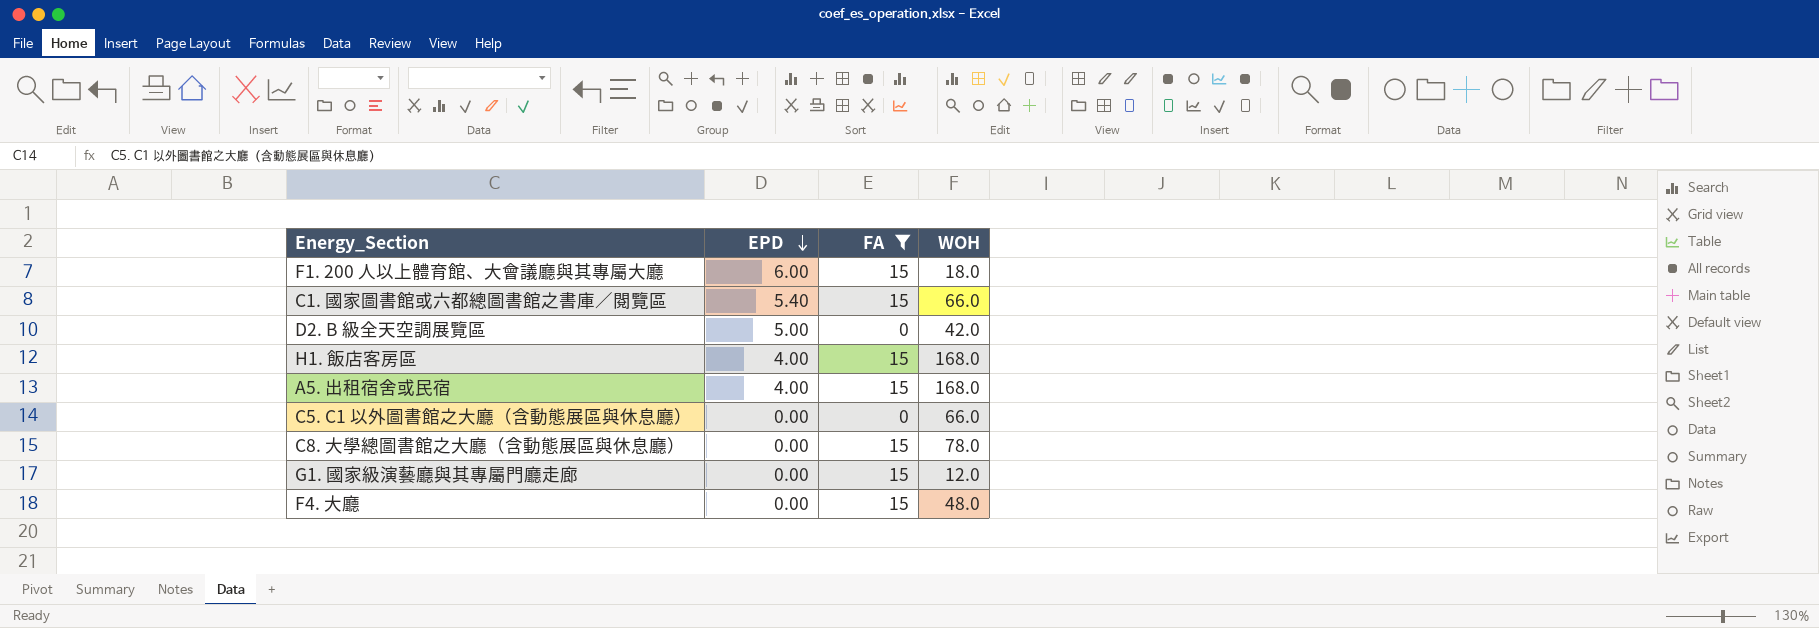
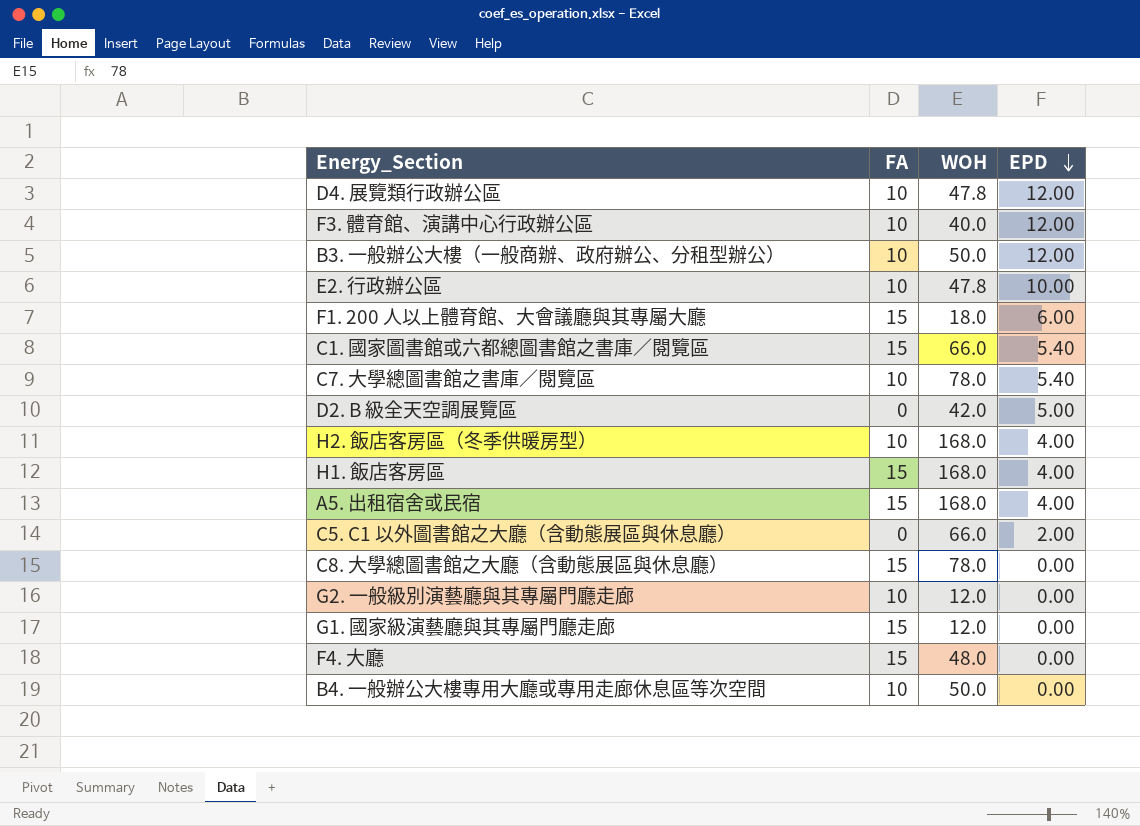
filter: FA != 10 -> none
column EPD | position: 2 -> 4
C5. C1 以外圖書館之大廳（含動態展區與休息廳） | EPD: 0.00 -> 2.00

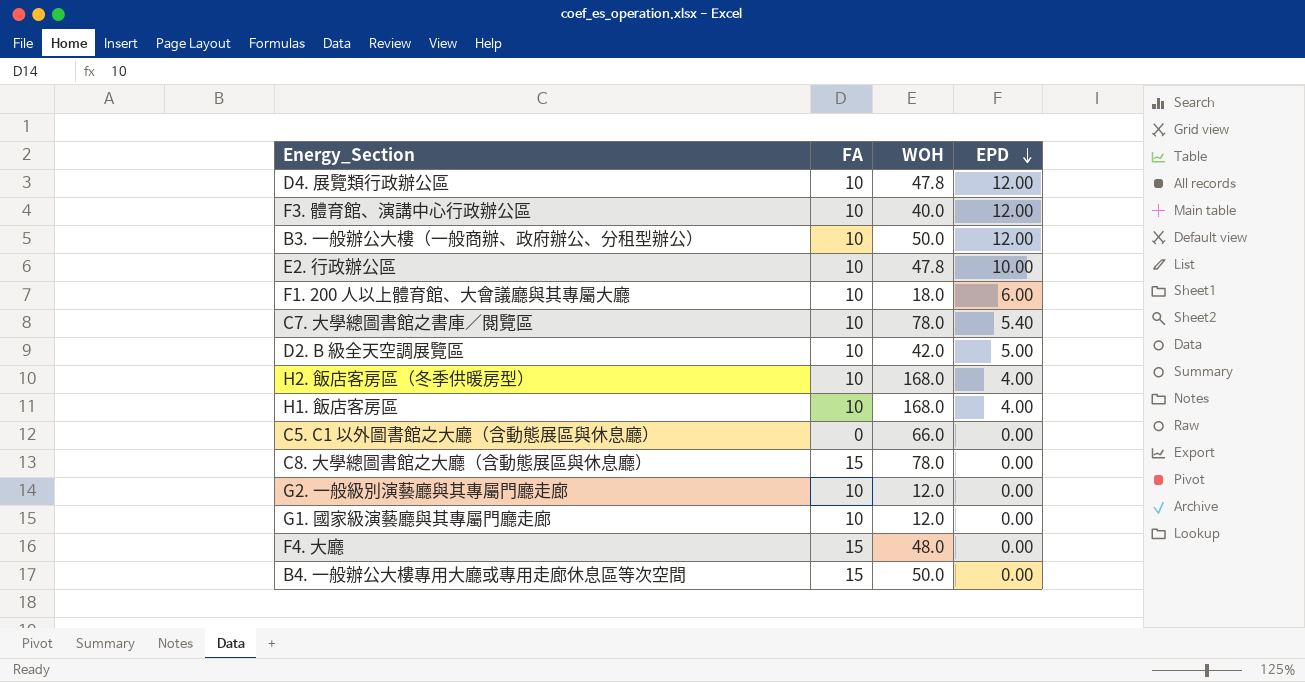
row C1. 國家圖書館或六都總圖書館之書庫／閱覽區: 15 | 66.0 | 5.40 -> none
row A5. 出租宿舍或民宿: 15 | 168.0 | 4.00 -> none
F1. 200 人以上體育館、大會議廳與其專屬大廳 | FA: 15 -> 10
D2. B 級全天空調展覽區 | FA: 0 -> 10
H1. 飯店客房區 | FA: 15 -> 10
C5. C1 以外圖書館之大廳（含動態展區與休息廳） | EPD: 2.00 -> 0.00
G1. 國家級演藝廳與其專屬門廳走廊 | FA: 15 -> 10
B4. 一般辦公大樓專用大廳或專用走廊休息區等次空間 | FA: 10 -> 15

